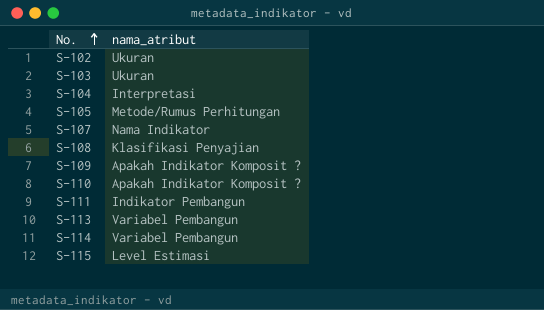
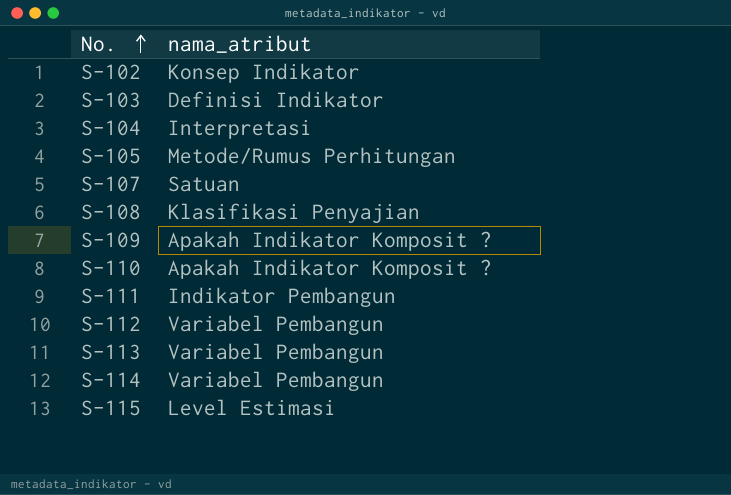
S-102 | nama_atribut: Ukuran -> Konsep Indikator
S-103 | nama_atribut: Ukuran -> Definisi Indikator
S-107 | nama_atribut: Nama Indikator -> Satuan
row S-112: none -> Variabel Pembangun

